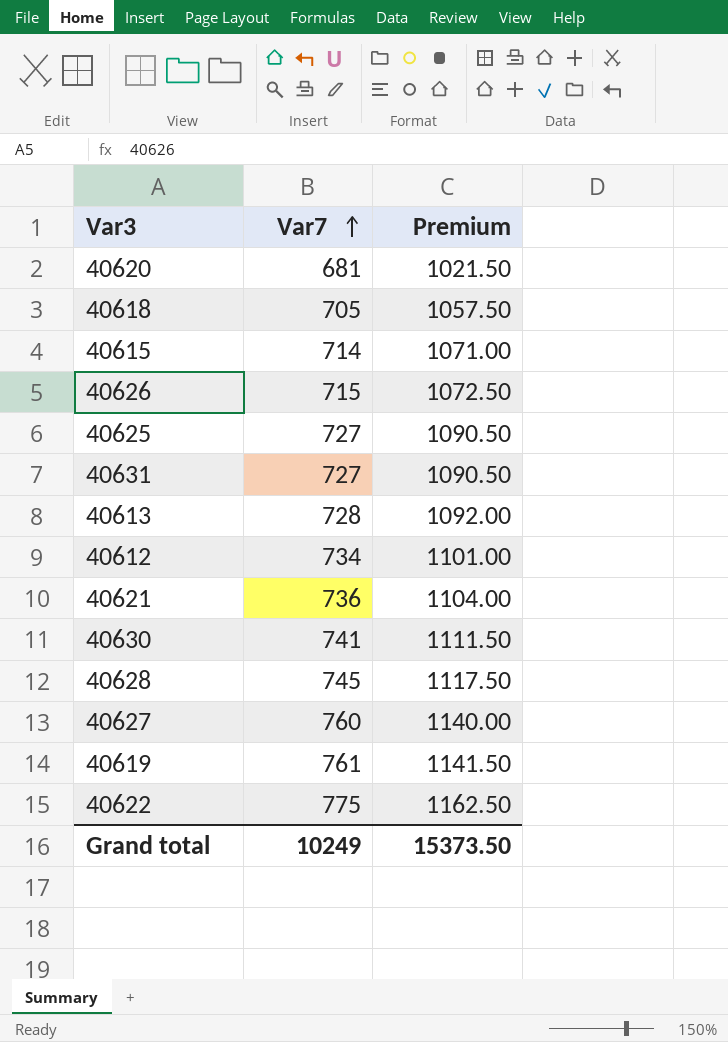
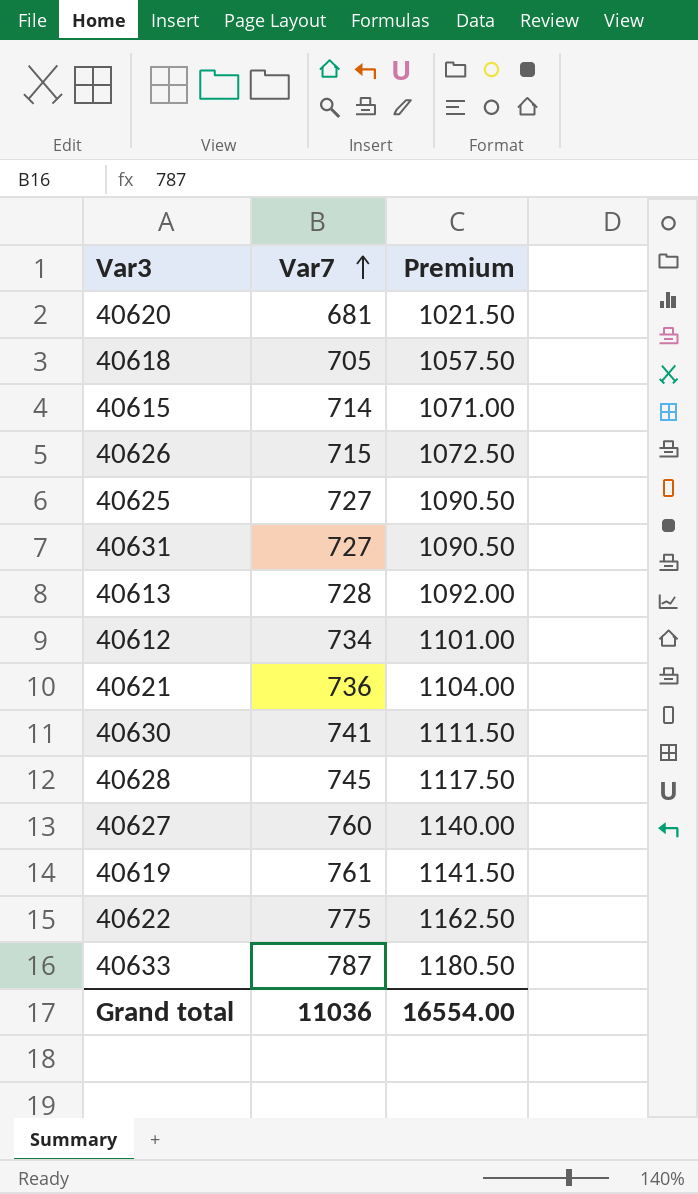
row 40633: none -> 787 | 1180.50
Grand total | Var7: 10249 -> 11036
Grand total | Premium: 15373.50 -> 16554.00

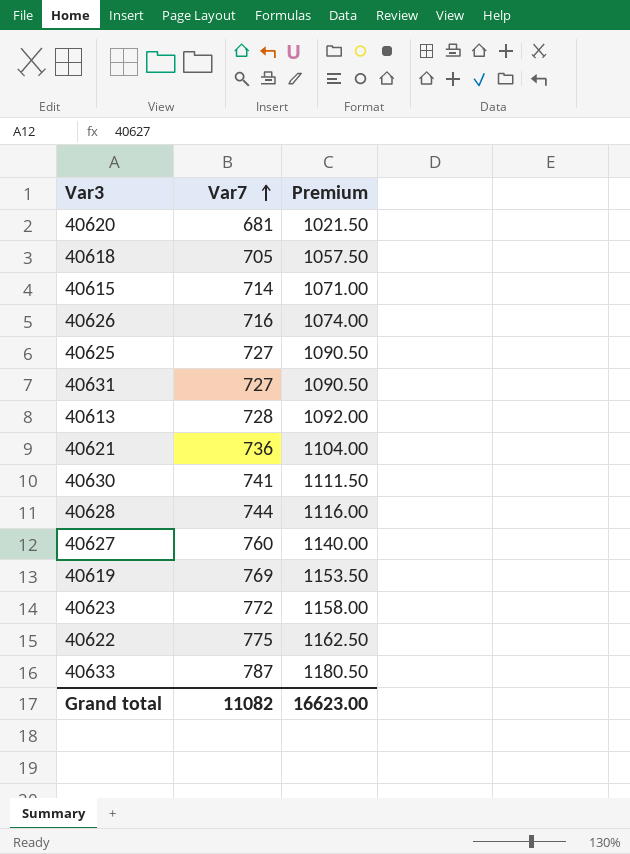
row 40612: 734 | 1101.00 -> none
40626 | Var7: 715 -> 716
40626 | Premium: 1072.50 -> 1074.00
40628 | Var7: 745 -> 744
40628 | Premium: 1117.50 -> 1116.00
40619 | Var7: 761 -> 769
40619 | Premium: 1141.50 -> 1153.50
row 40623: none -> 772 | 1158.00
Grand total | Var7: 11036 -> 11082
Grand total | Premium: 16554.00 -> 16623.00

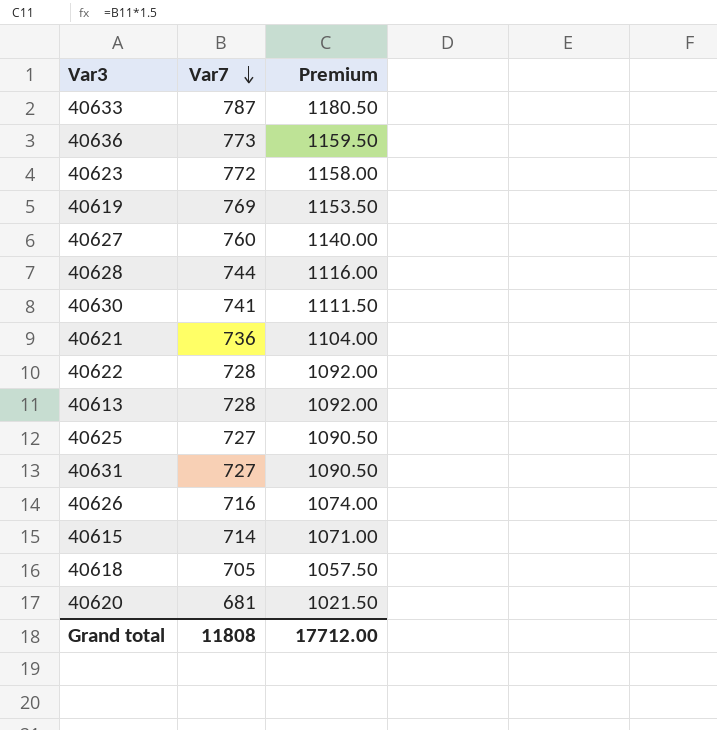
row order: Var7 ascending -> Var7 descending
row 40636: none -> 773 | 1159.50
40622 | Var7: 775 -> 728
40622 | Premium: 1162.50 -> 1092.00
Grand total | Var7: 11082 -> 11808
Grand total | Premium: 16623.00 -> 17712.00

